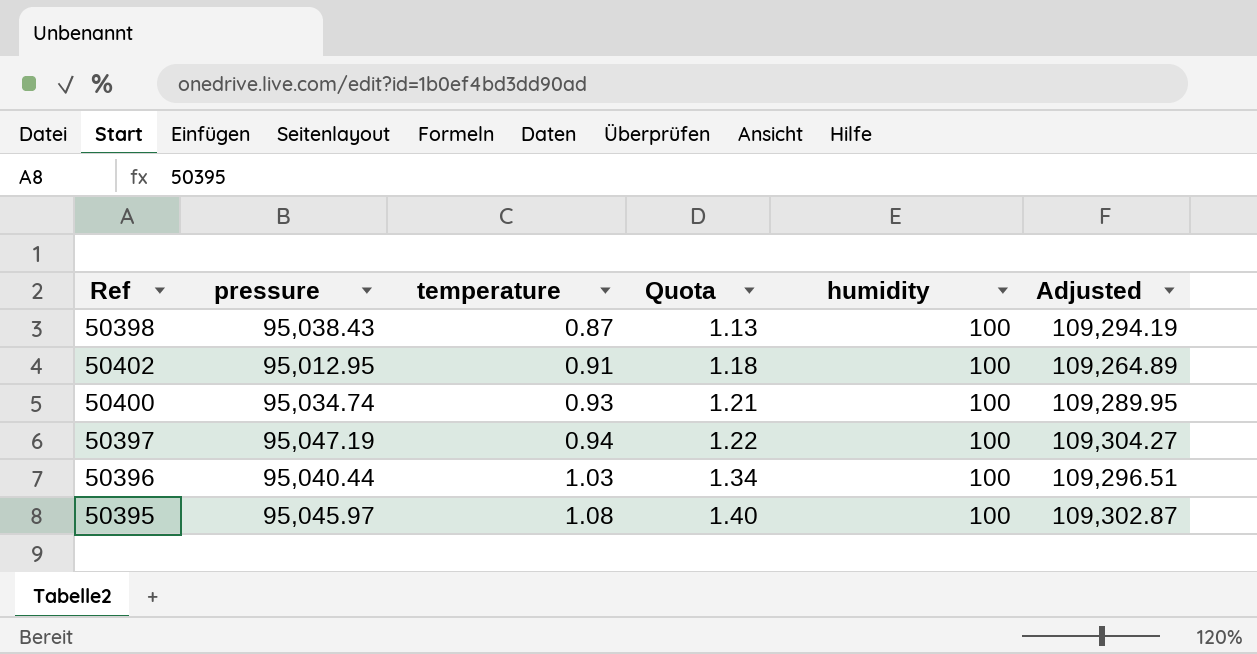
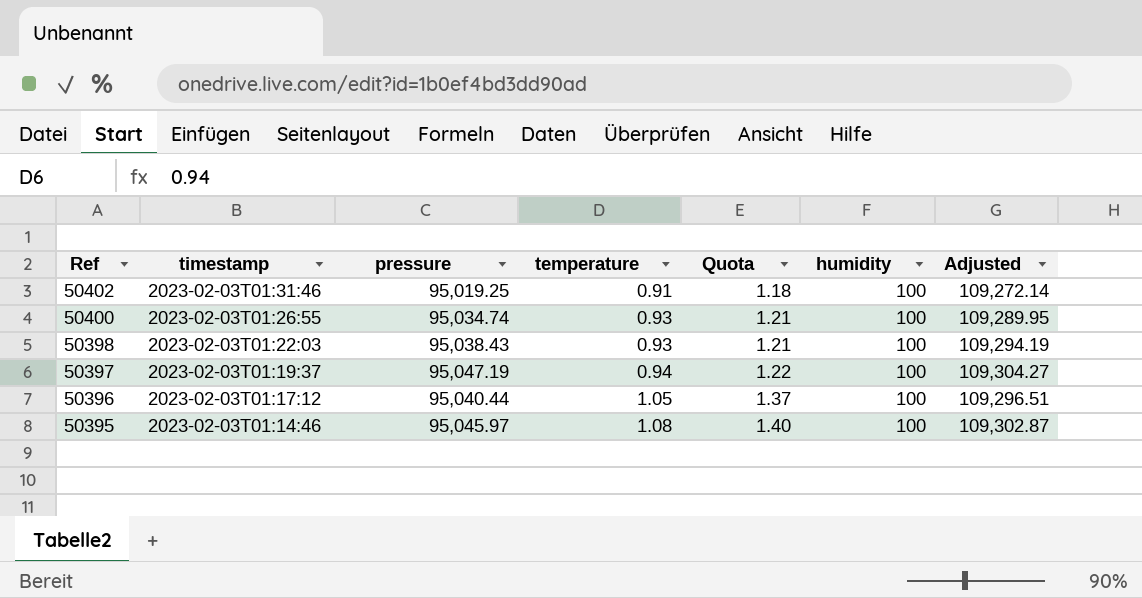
row order: temperature ascending -> Ref descending
column timestamp | position: none -> 2
50402 | pressure: 95,012.95 -> 95,019.25
50402 | Adjusted: 109,264.89 -> 109,272.14
50398 | temperature: 0.87 -> 0.93
50398 | Quota: 1.13 -> 1.21
50396 | temperature: 1.03 -> 1.05
50396 | Quota: 1.34 -> 1.37

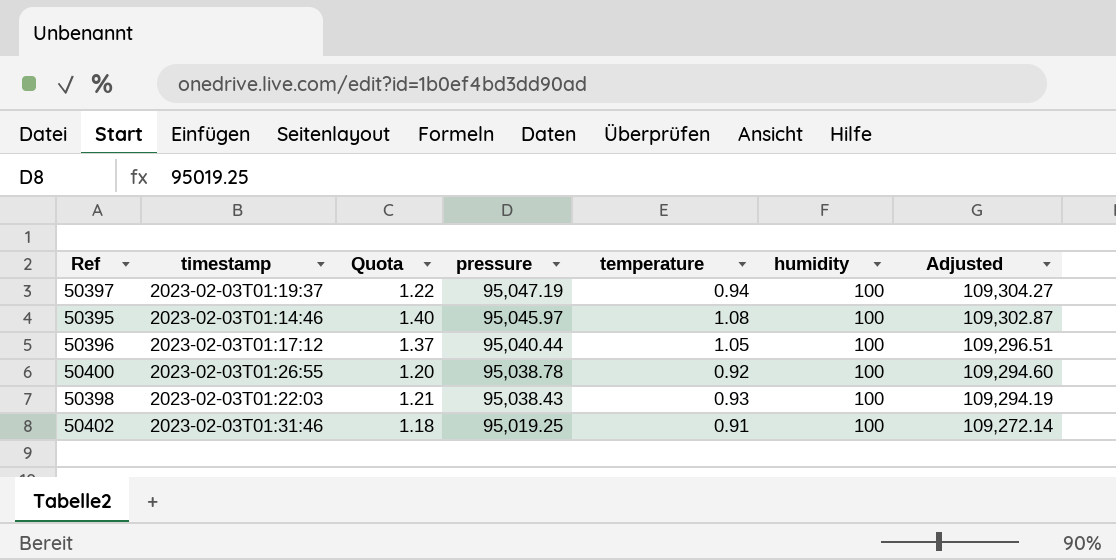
row order: Ref descending -> pressure descending
column Quota | position: 5 -> 3
50400 | Quota: 1.21 -> 1.20
50400 | pressure: 95,034.74 -> 95,038.78
50400 | temperature: 0.93 -> 0.92
50400 | Adjusted: 109,289.95 -> 109,294.60

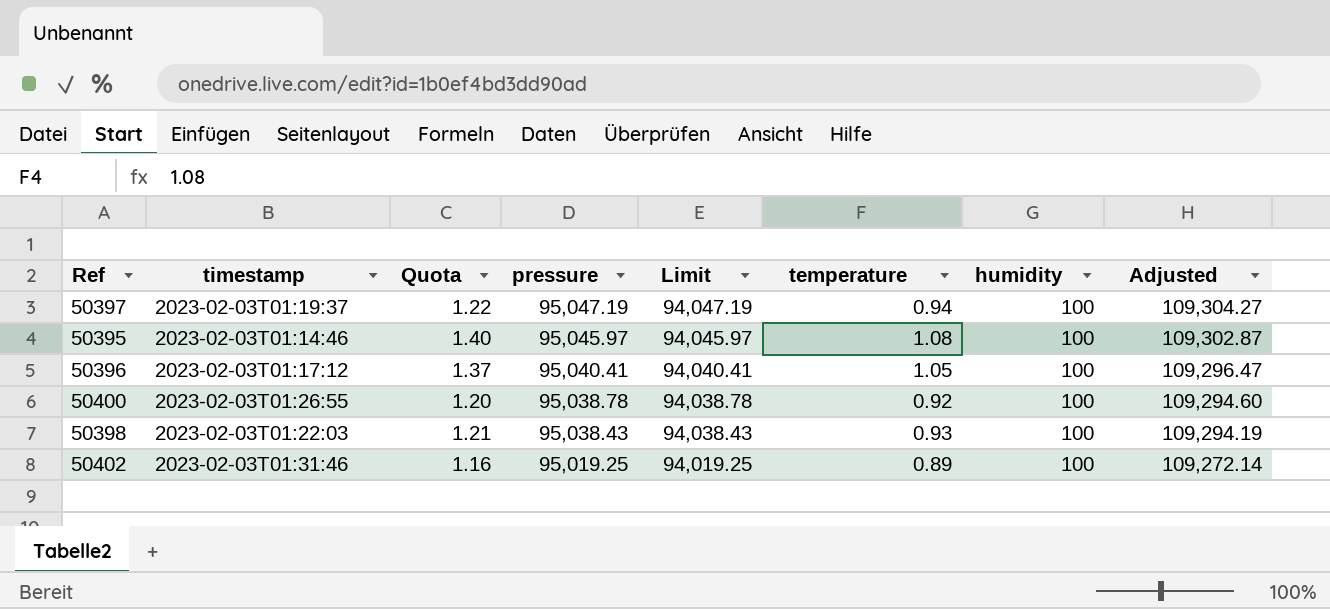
column Limit | formula: none -> [pressure] - 1000
50396 | pressure: 95,040.44 -> 95,040.41
50396 | Adjusted: 109,296.51 -> 109,296.47
50402 | Quota: 1.18 -> 1.16
50402 | temperature: 0.91 -> 0.89

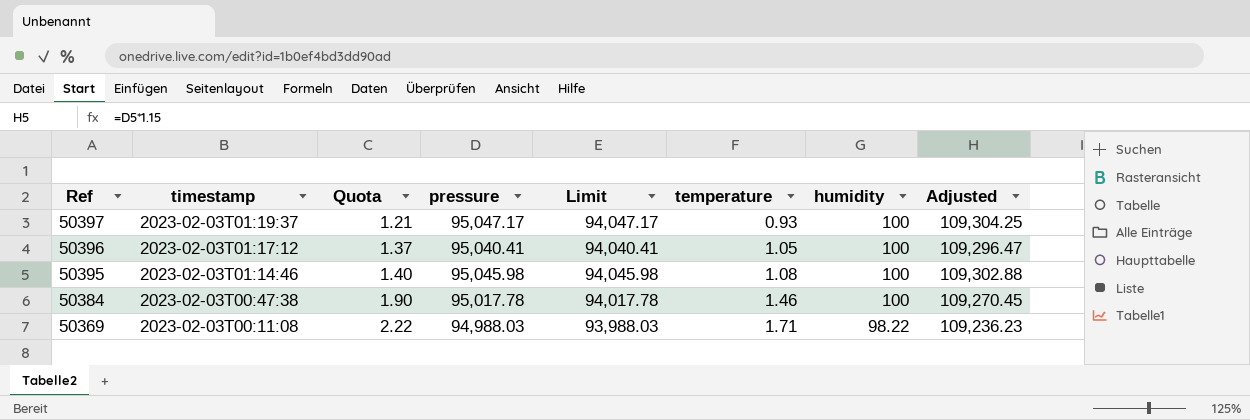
row order: pressure descending -> Ref descending
row 50400: 2023-02-03T01:26:55 | 1.20 | 95,038.78 | 94,038.78 | 0.92 | 100 | 109,294.60 -> none
row 50398: 2023-02-03T01:22:03 | 1.21 | 95,038.43 | 94,038.43 | 0.93 | 100 | 109,294.19 -> none
row 50402: 2023-02-03T01:31:46 | 1.16 | 95,019.25 | 94,019.25 | 0.89 | 100 | 109,272.14 -> none
50397 | Quota: 1.22 -> 1.21
50397 | pressure: 95,047.19 -> 95,047.17
50397 | Limit: 94,047.19 -> 94,047.17
50397 | temperature: 0.94 -> 0.93
50397 | Adjusted: 109,304.27 -> 109,304.25
50395 | pressure: 95,045.97 -> 95,045.98
50395 | Limit: 94,045.97 -> 94,045.98
50395 | Adjusted: 109,302.87 -> 109,302.88
row 50384: none -> 2023-02-03T00:47:38 | 1.90 | 95,017.78 | 94,017.78 | 1.46 | 100 | 109,270.45
row 50369: none -> 2023-02-03T00:11:08 | 2.22 | 94,988.03 | 93,988.03 | 1.71 | 98.22 | 109,236.23

